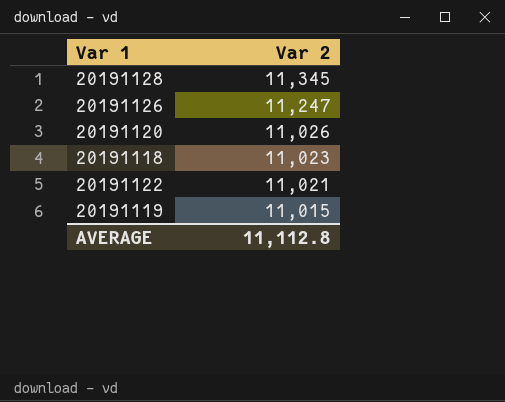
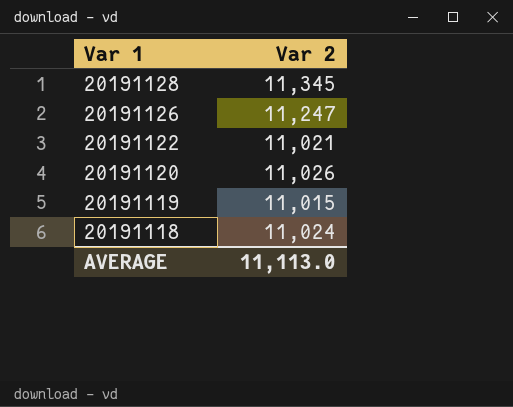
row order: Var 2 descending -> Var 1 descending
20191118 | Var 2: 11,023 -> 11,024
AVERAGE | Var 2: 11,112.8 -> 11,113.0

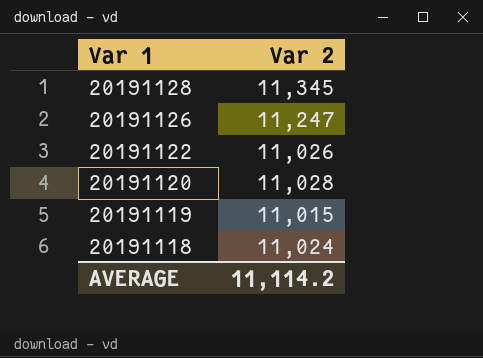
20191122 | Var 2: 11,021 -> 11,026
20191120 | Var 2: 11,026 -> 11,028
AVERAGE | Var 2: 11,113.0 -> 11,114.2

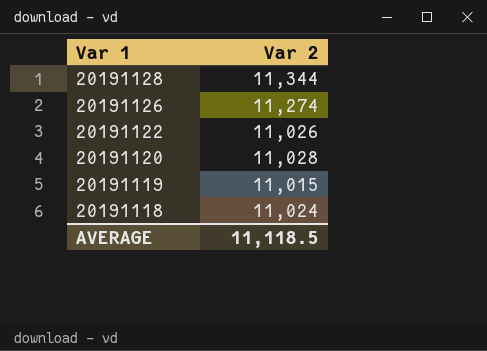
20191128 | Var 2: 11,345 -> 11,344
20191126 | Var 2: 11,247 -> 11,274
AVERAGE | Var 2: 11,114.2 -> 11,118.5

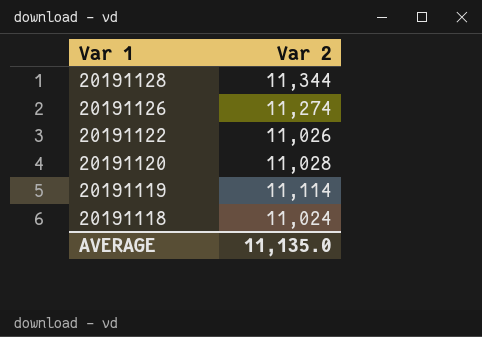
20191119 | Var 2: 11,015 -> 11,114
AVERAGE | Var 2: 11,118.5 -> 11,135.0

